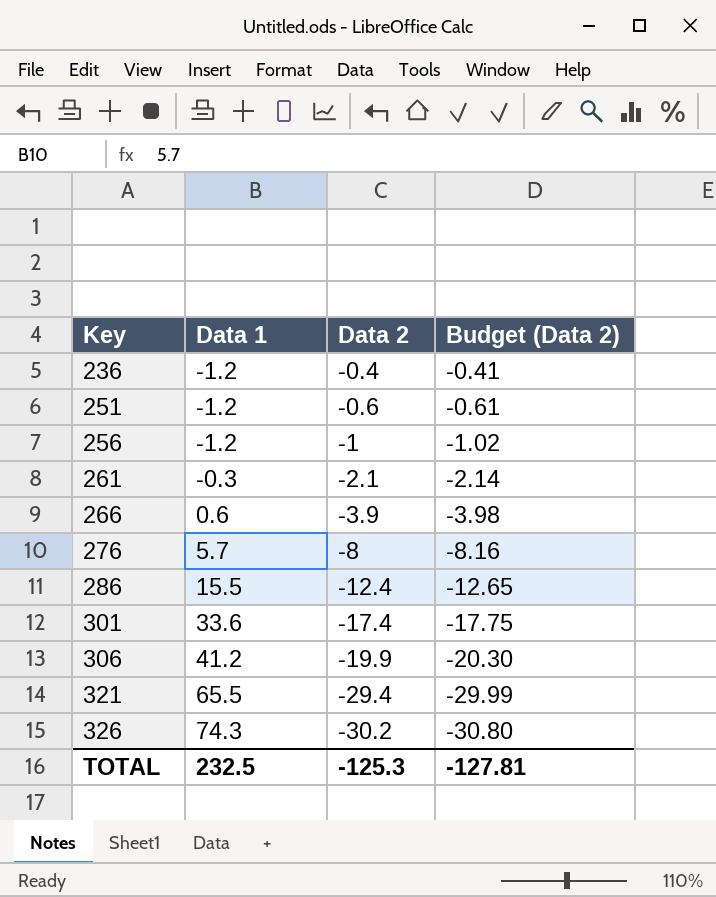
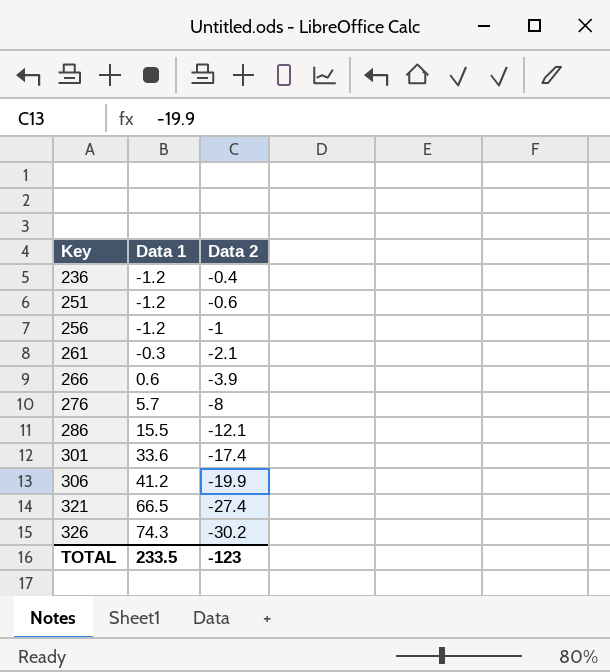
column Budget (Data 2) | formula: [Data 2] * 1.02 -> none
286 | Data 2: -12.4 -> -12.1
321 | Data 1: 65.5 -> 66.5
321 | Data 2: -29.4 -> -27.4
TOTAL | Data 1: 232.5 -> 233.5
TOTAL | Data 2: -125.3 -> -123

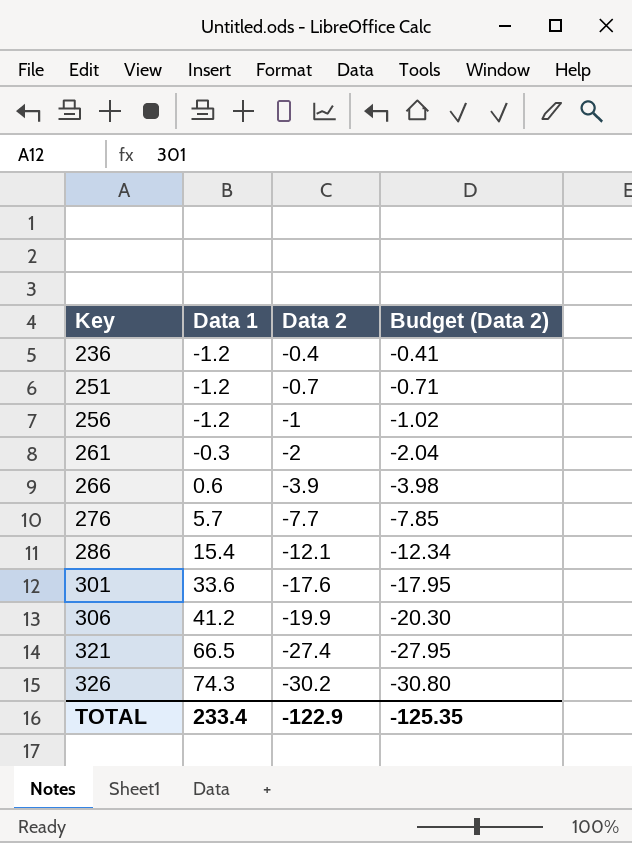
column Budget (Data 2) | formula: none -> [Data 2] * 1.02
251 | Data 2: -0.6 -> -0.7
261 | Data 2: -2.1 -> -2
276 | Data 2: -8 -> -7.7
286 | Data 1: 15.5 -> 15.4
301 | Data 2: -17.4 -> -17.6
TOTAL | Data 1: 233.5 -> 233.4
TOTAL | Data 2: -123 -> -122.9

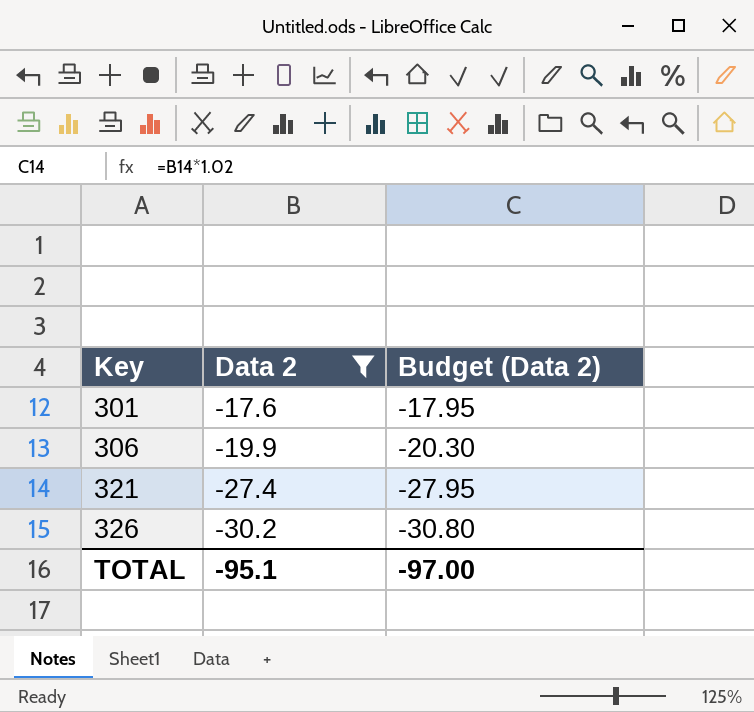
filter: none -> Data 2 <= -17.6
column Data 1 | position: 2 -> none
TOTAL | Data 2: -122.9 -> -95.1
TOTAL | Budget (Data 2): -125.35 -> -97.00

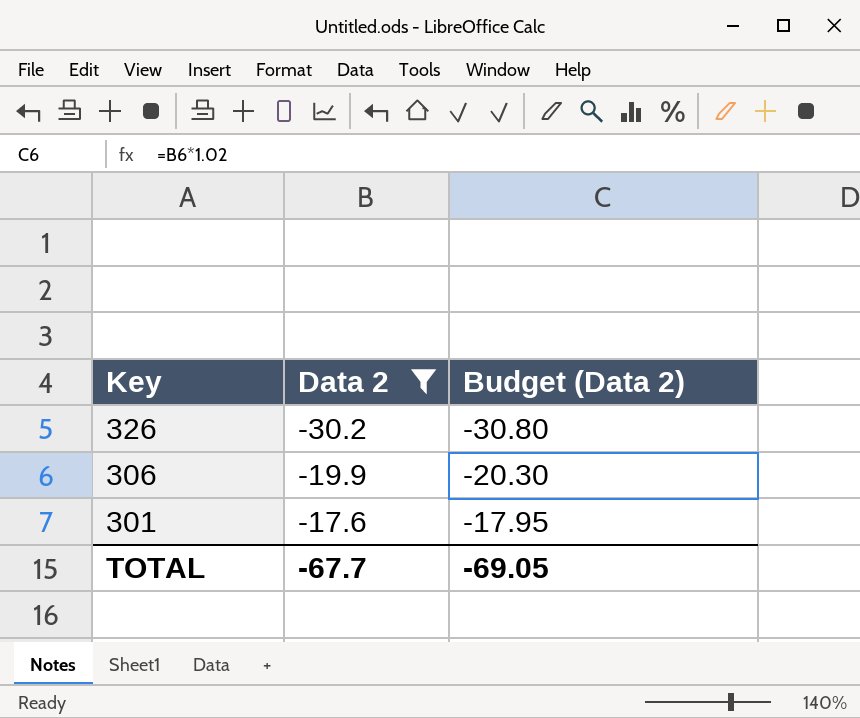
row order: Key ascending -> Key descending
row 321: -27.4 | -27.95 -> none
TOTAL | Data 2: -95.1 -> -67.7
TOTAL | Budget (Data 2): -97.00 -> -69.05

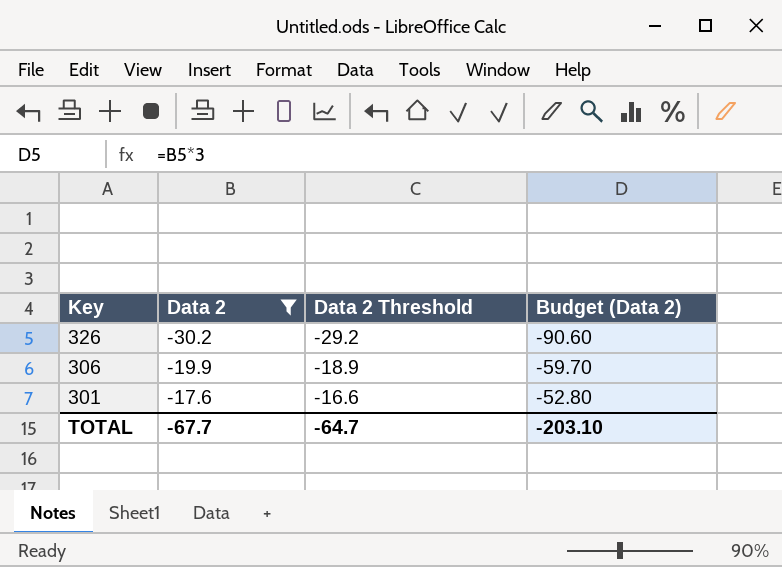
column Data 2 Threshold | formula: none -> [Data 2] + 1
column Budget (Data 2) | formula: [Data 2] * 1.02 -> [Data 2] * 3
TOTAL | Budget (Data 2): -69.05 -> -203.10

